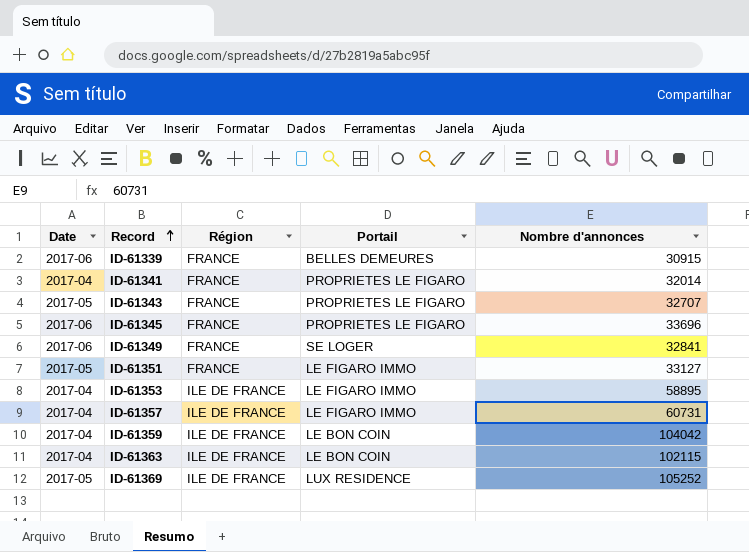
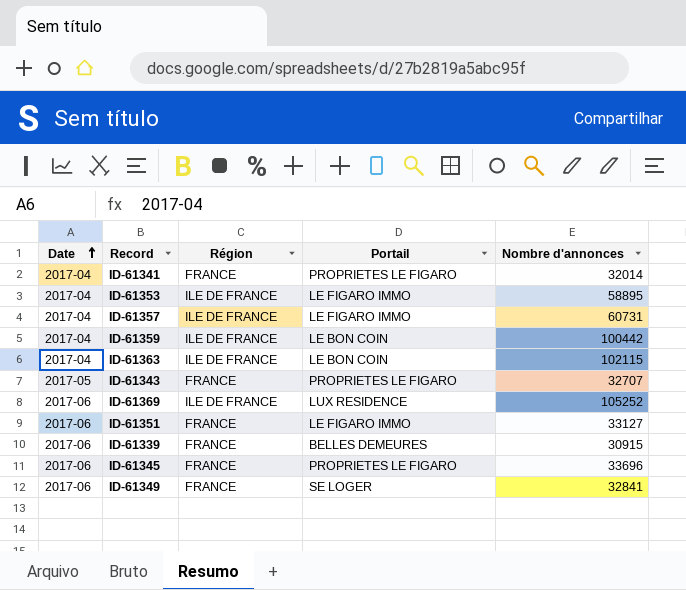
row order: Record ascending -> Date ascending
ID-61359 | Nombre d'annonces: 104042 -> 100442
ID-61369 | Date: 2017-05 -> 2017-06
ID-61351 | Date: 2017-05 -> 2017-06

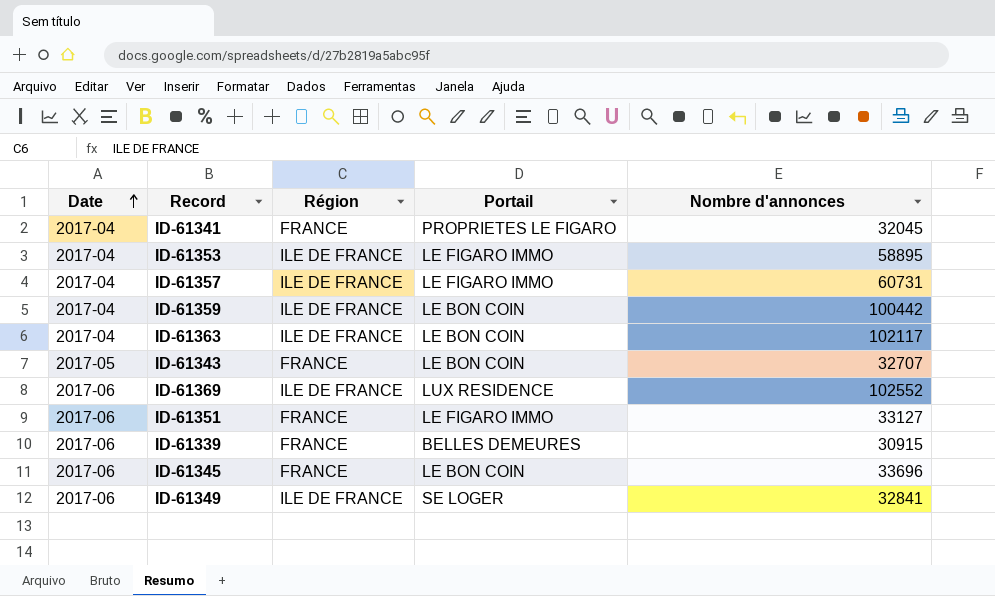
ID-61341 | Nombre d'annonces: 32014 -> 32045
ID-61363 | Nombre d'annonces: 102115 -> 102117
ID-61343 | Portail: PROPRIETES LE FIGARO -> LE BON COIN
ID-61369 | Nombre d'annonces: 105252 -> 102552
ID-61345 | Portail: PROPRIETES LE FIGARO -> LE BON COIN
ID-61349 | Région: FRANCE -> ILE DE FRANCE

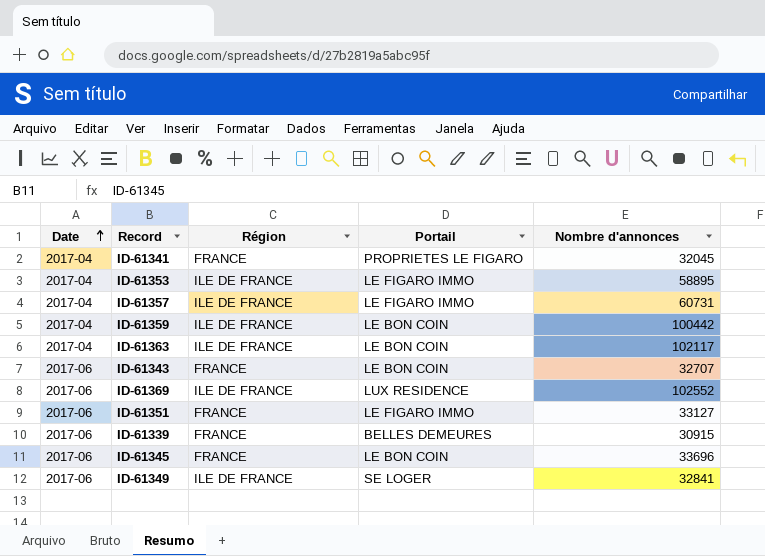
ID-61343 | Date: 2017-05 -> 2017-06

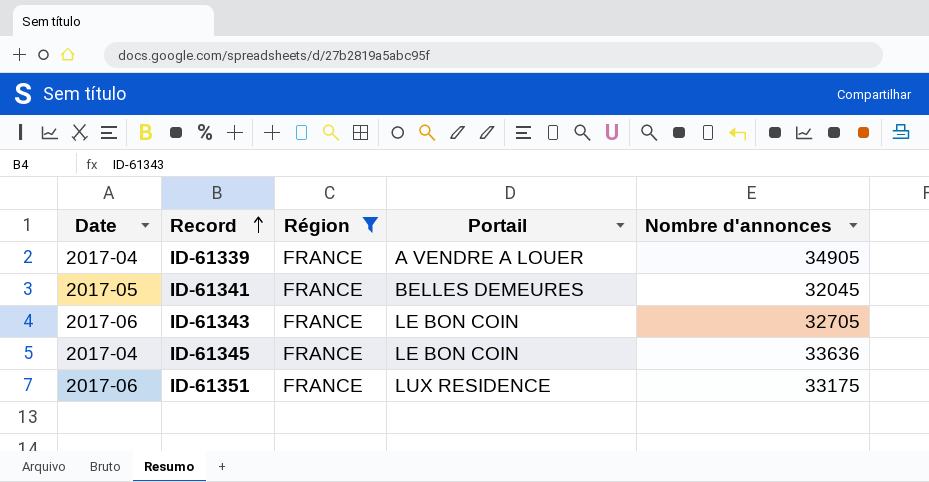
filter: none -> Région = FRANCE
row order: Date ascending -> Record ascending
ID-61339 | Date: 2017-06 -> 2017-04
ID-61339 | Portail: BELLES DEMEURES -> A VENDRE A LOUER
ID-61339 | Nombre d'annonces: 30915 -> 34905
ID-61341 | Date: 2017-04 -> 2017-05
ID-61341 | Portail: PROPRIETES LE FIGARO -> BELLES DEMEURES
ID-61343 | Nombre d'annonces: 32707 -> 32705
ID-61345 | Date: 2017-06 -> 2017-04
ID-61345 | Nombre d'annonces: 33696 -> 33636
ID-61351 | Portail: LE FIGARO IMMO -> LUX RESIDENCE
ID-61351 | Nombre d'annonces: 33127 -> 33175

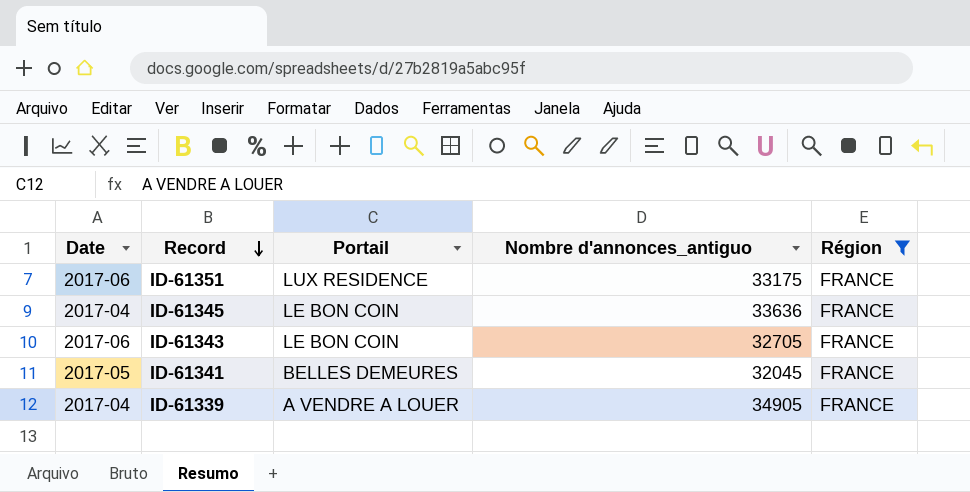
row order: Record ascending -> Record descending
column name: Nombre d'annonces -> Nombre d'annonces_antiguo
column Région | position: 3 -> 5

